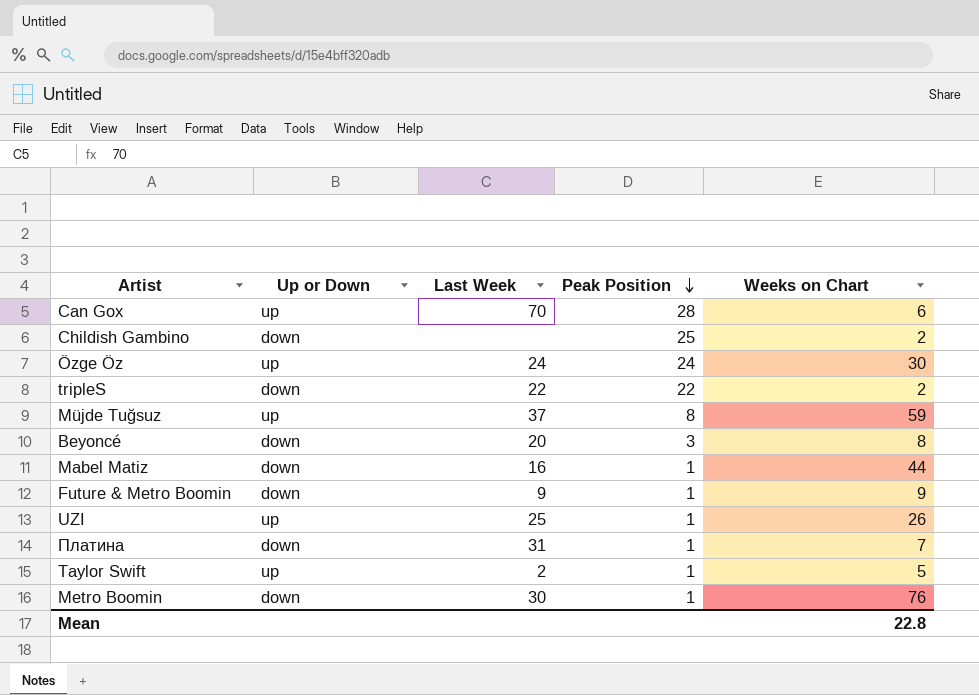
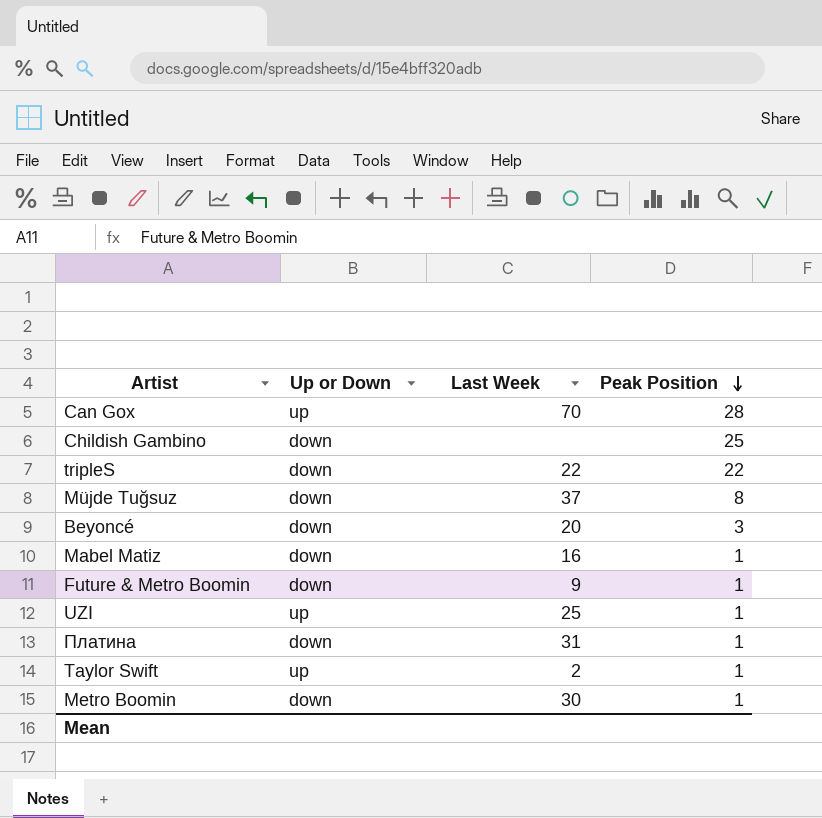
column Weeks on Chart | position: 5 -> none
row Özge Öz: up | 24 | 24 | 30 -> none
Müjde Tuğsuz | Up or Down: up -> down

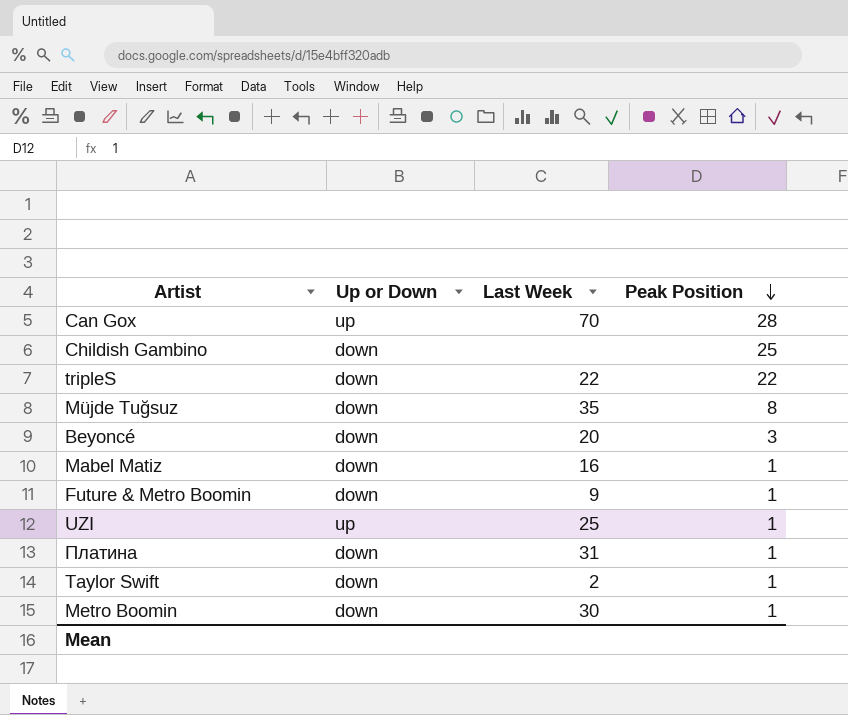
Müjde Tuğsuz | Last Week: 37 -> 35
Taylor Swift | Up or Down: up -> down

